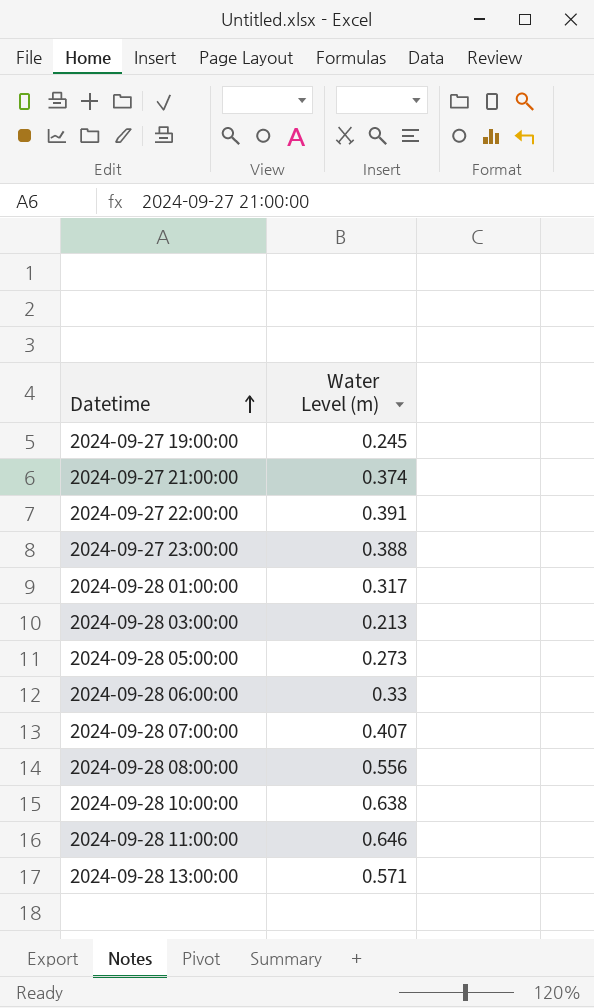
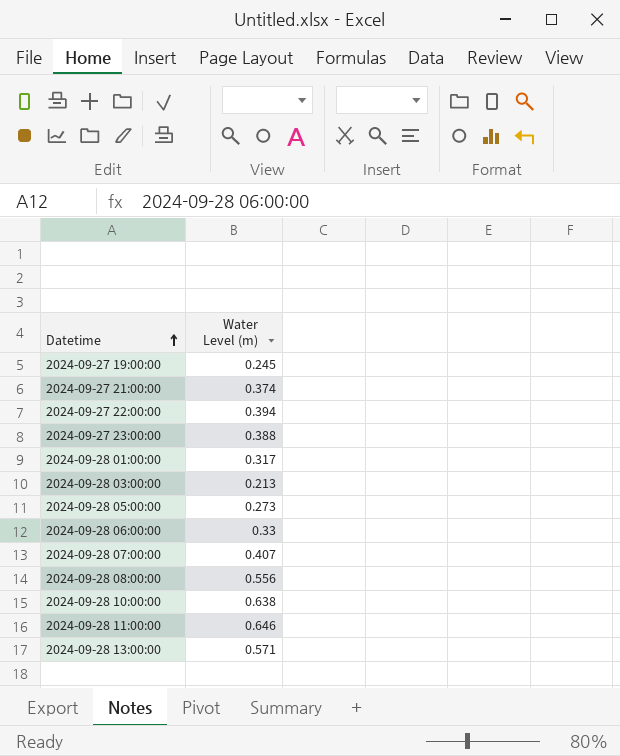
2024-09-27 22:00:00 | Water Level (m): 0.391 -> 0.394

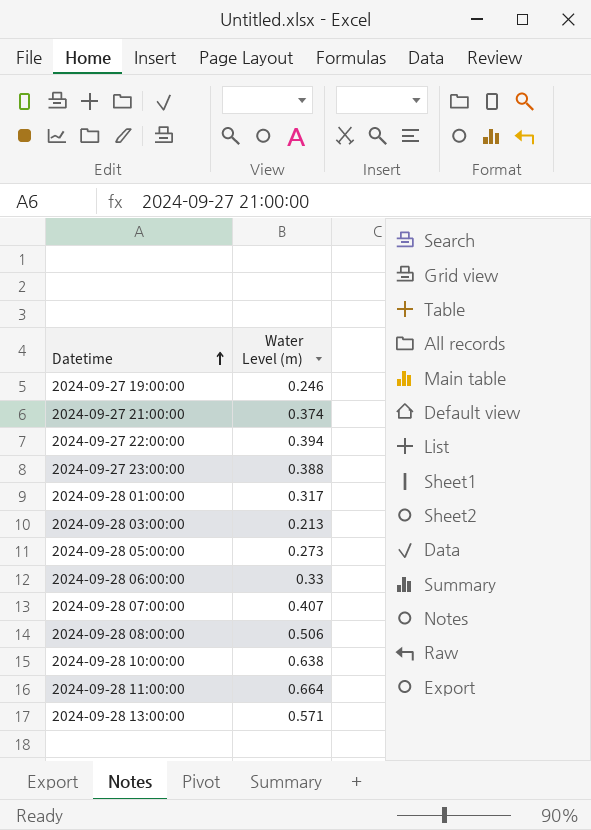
2024-09-27 19:00:00 | Water Level (m): 0.245 -> 0.246
2024-09-28 08:00:00 | Water Level (m): 0.556 -> 0.506
2024-09-28 11:00:00 | Water Level (m): 0.646 -> 0.664

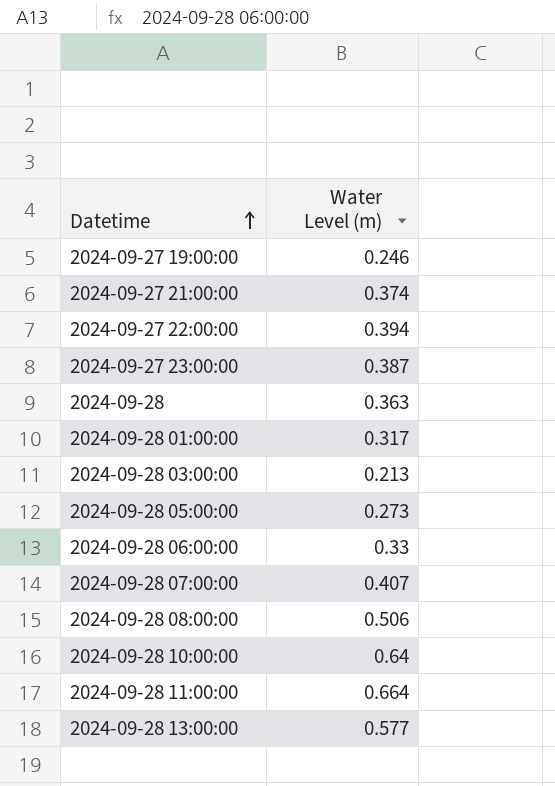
2024-09-27 23:00:00 | Water Level (m): 0.388 -> 0.387
row 2024-09-28: none -> 0.363
2024-09-28 10:00:00 | Water Level (m): 0.638 -> 0.64
2024-09-28 13:00:00 | Water Level (m): 0.571 -> 0.577

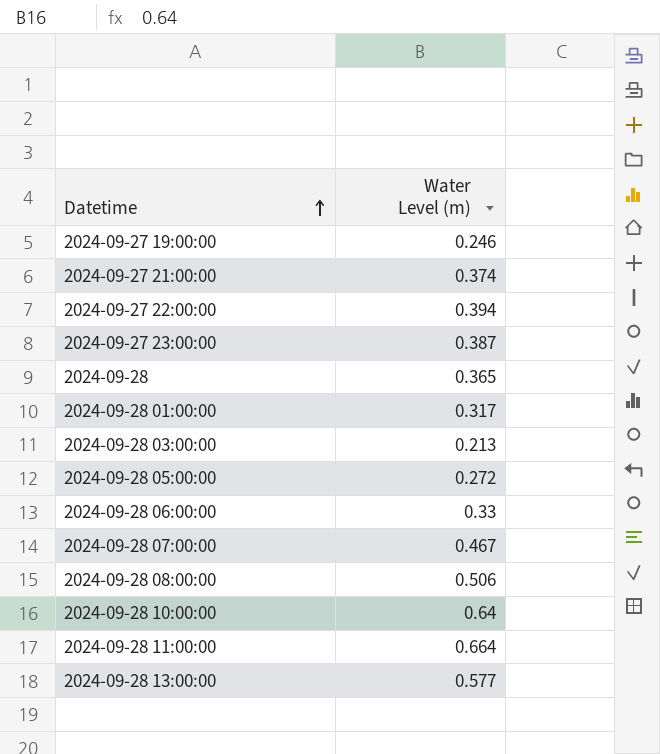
2024-09-28 | Water Level (m): 0.363 -> 0.365
2024-09-28 05:00:00 | Water Level (m): 0.273 -> 0.272
2024-09-28 07:00:00 | Water Level (m): 0.407 -> 0.467

